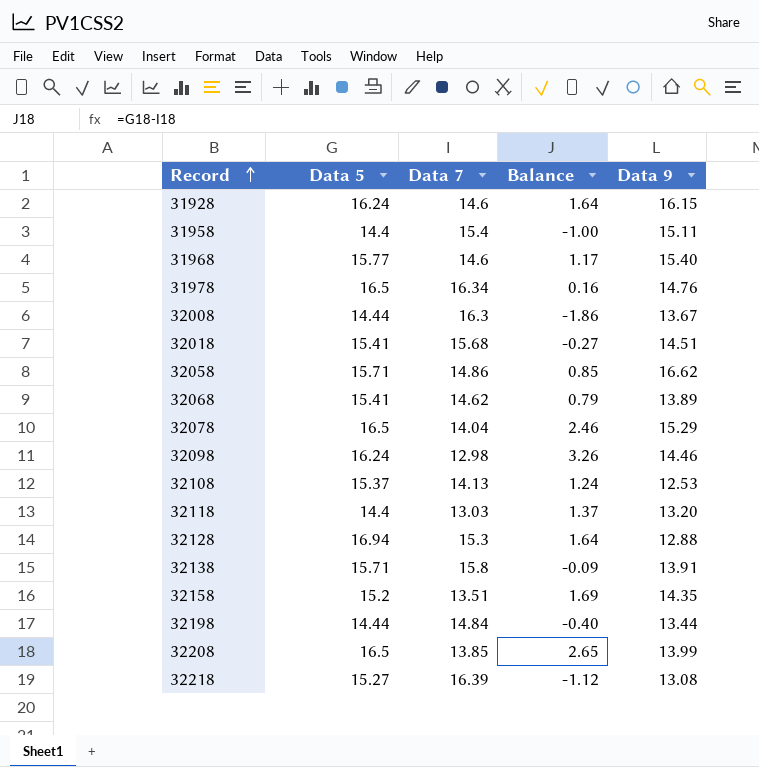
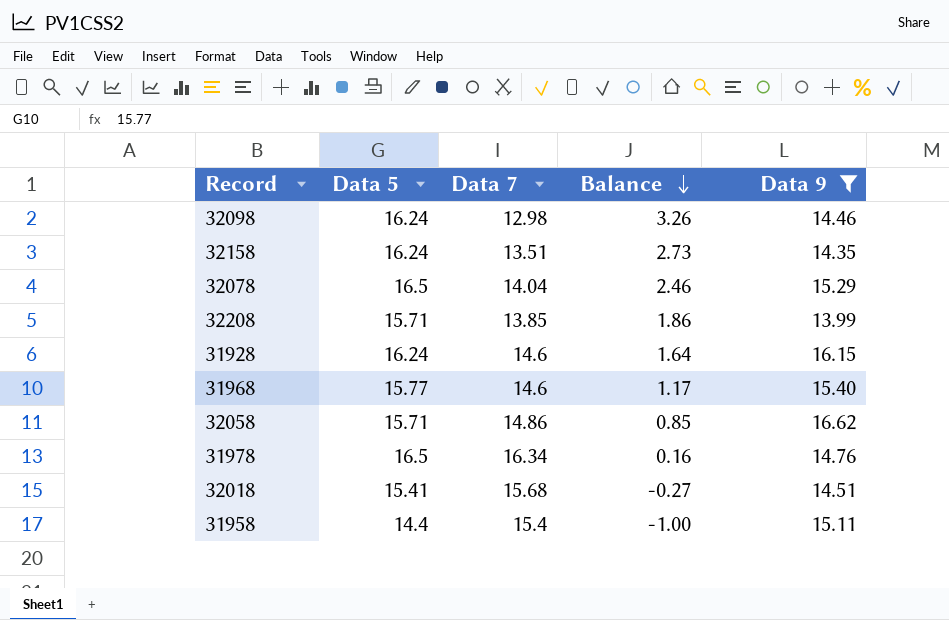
filter: none -> Data 9 >= 13.99
row order: Record ascending -> Balance descending
32158 | Data 5: 15.2 -> 16.24
32158 | Balance: 1.69 -> 2.73
32208 | Data 5: 16.5 -> 15.71
32208 | Balance: 2.65 -> 1.86

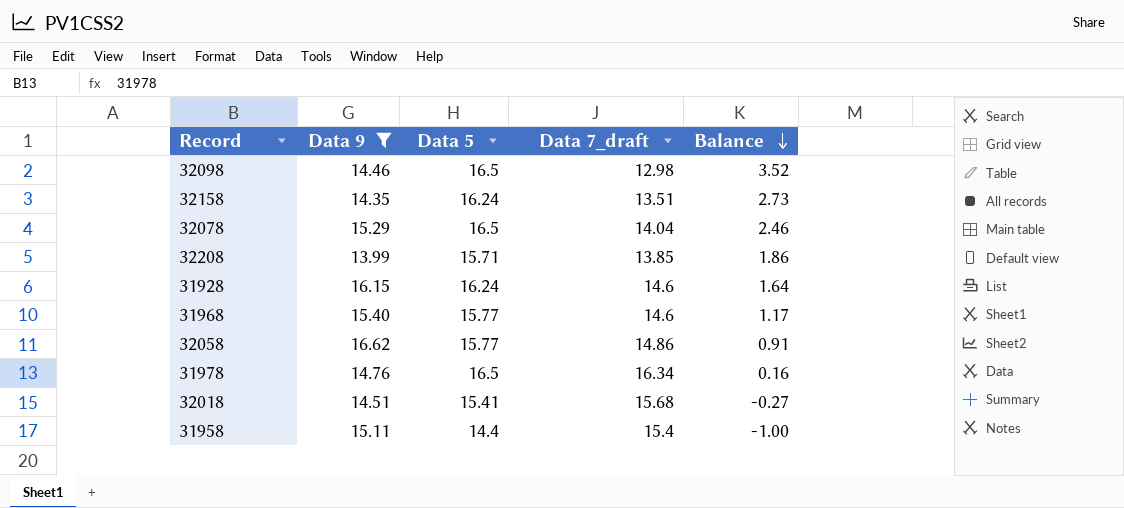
column Data 9 | position: 5 -> 2
column name: Data 7 -> Data 7_draft
32098 | Data 5: 16.24 -> 16.5
32098 | Balance: 3.26 -> 3.52
32058 | Data 5: 15.71 -> 15.77
32058 | Balance: 0.85 -> 0.91

